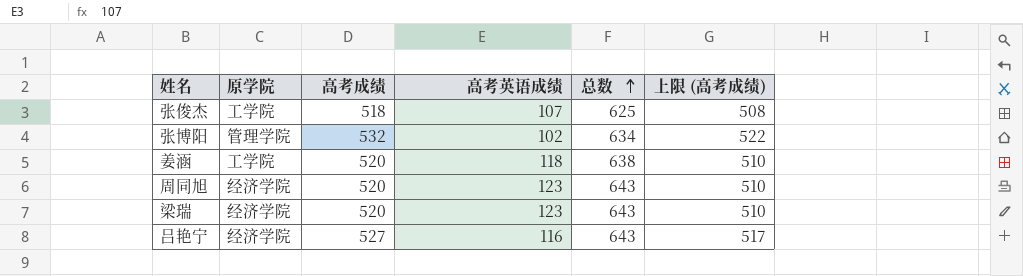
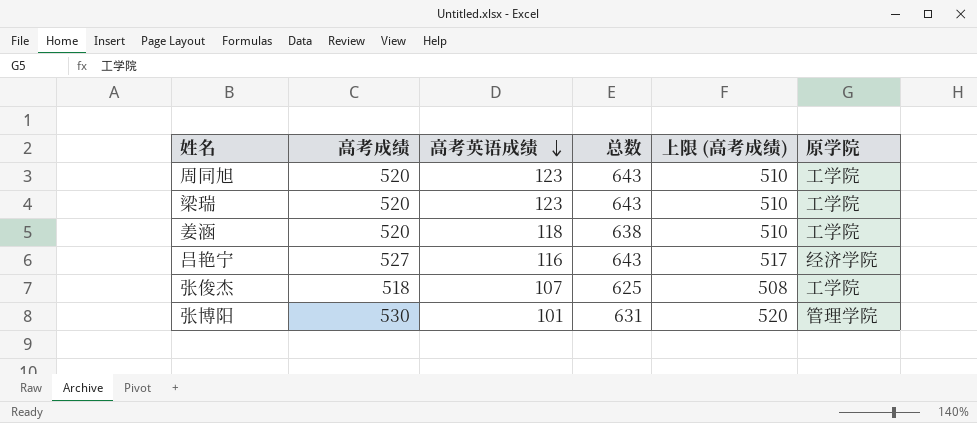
row order: 总数 ascending -> 高考英语成绩 descending
column 原学院 | position: 2 -> 6
周同旭 | 原学院: 经济学院 -> 工学院
梁瑞 | 原学院: 经济学院 -> 工学院
张博阳 | 高考成绩: 532 -> 530
张博阳 | 高考英语成绩: 102 -> 101
张博阳 | 总数: 634 -> 631
张博阳 | 上限 (高考成绩): 522 -> 520

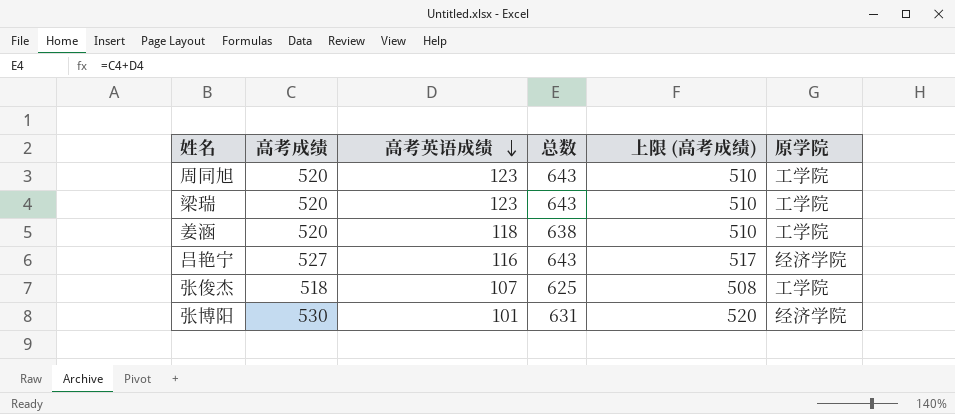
张博阳 | 原学院: 管理学院 -> 经济学院

